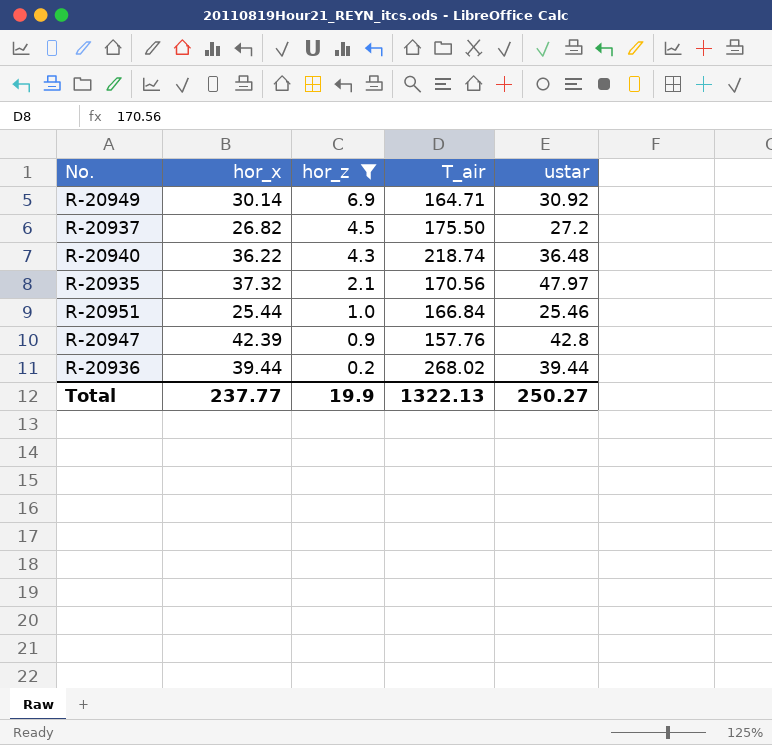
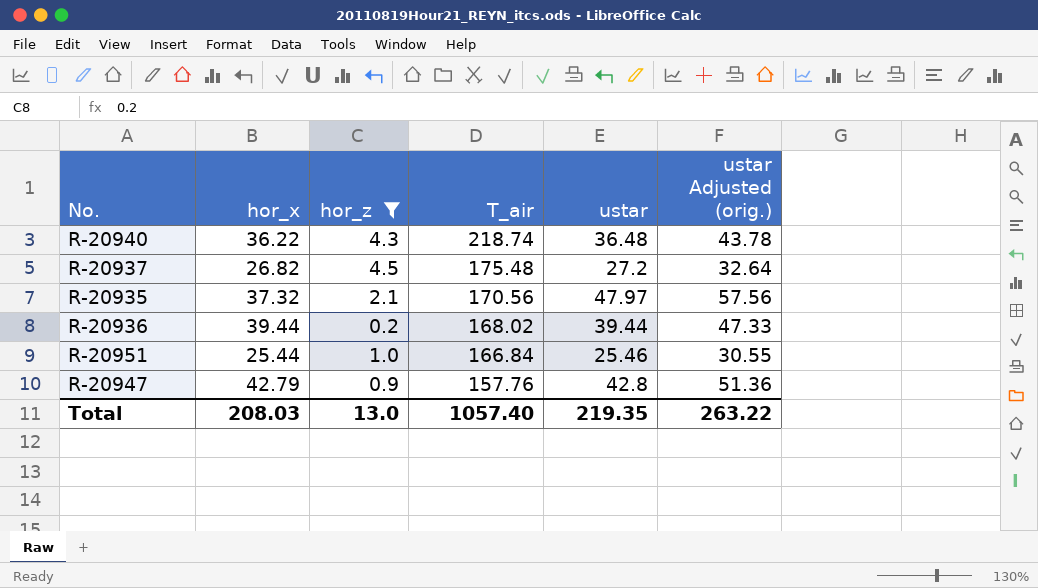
row order: hor_z descending -> T_air descending
column ustar Adjusted (orig.) | formula: none -> [ustar] * 1.2
row R-20949: 30.14 | 6.9 | 164.71 | 30.92 -> none
R-20937 | T_air: 175.50 -> 175.48
R-20936 | T_air: 268.02 -> 168.02
R-20947 | hor_x: 42.39 -> 42.79
Total | hor_x: 237.77 -> 208.03
Total | hor_z: 19.9 -> 13.0
Total | T_air: 1322.13 -> 1057.40
Total | ustar: 250.27 -> 219.35

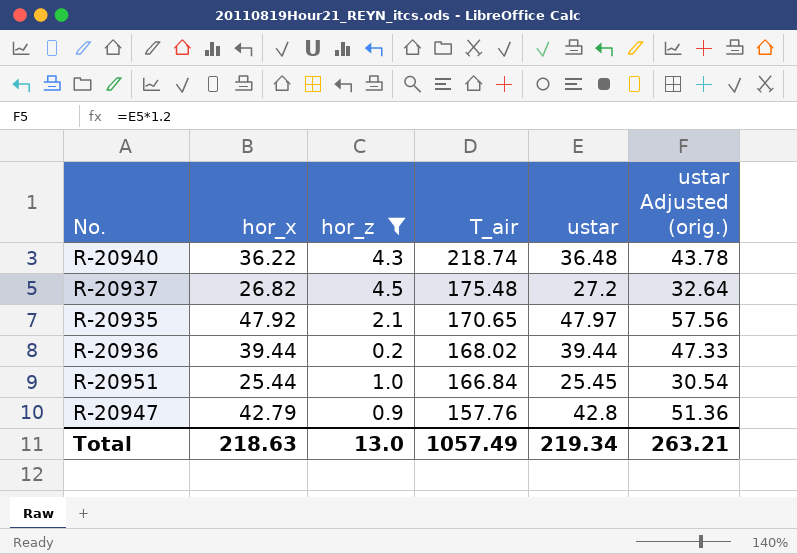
R-20935 | hor_x: 37.32 -> 47.92
R-20935 | T_air: 170.56 -> 170.65
R-20951 | ustar: 25.46 -> 25.45
R-20951 | ustar Adjusted (orig.): 30.55 -> 30.54
Total | hor_x: 208.03 -> 218.63
Total | T_air: 1057.40 -> 1057.49
Total | ustar: 219.35 -> 219.34
Total | ustar Adjusted (orig.): 263.22 -> 263.21

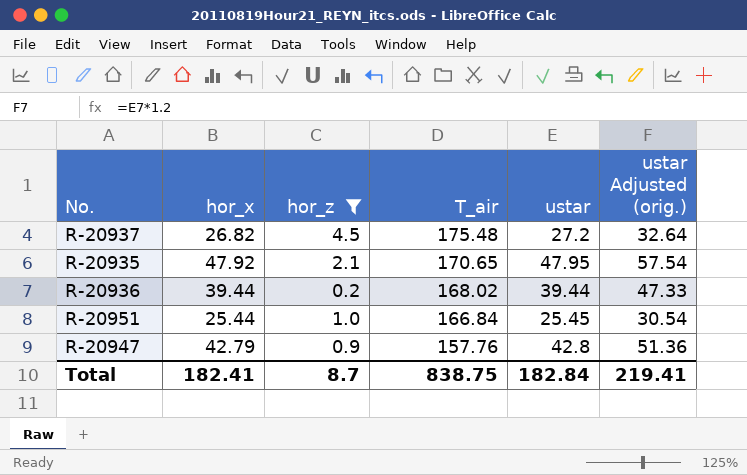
row R-20940: 36.22 | 4.3 | 218.74 | 36.48 | 43.78 -> none
R-20935 | ustar: 47.97 -> 47.95
R-20935 | ustar Adjusted (orig.): 57.56 -> 57.54
Total | hor_x: 218.63 -> 182.41
Total | hor_z: 13.0 -> 8.7
Total | T_air: 1057.49 -> 838.75
Total | ustar: 219.34 -> 182.84
Total | ustar Adjusted (orig.): 263.21 -> 219.41

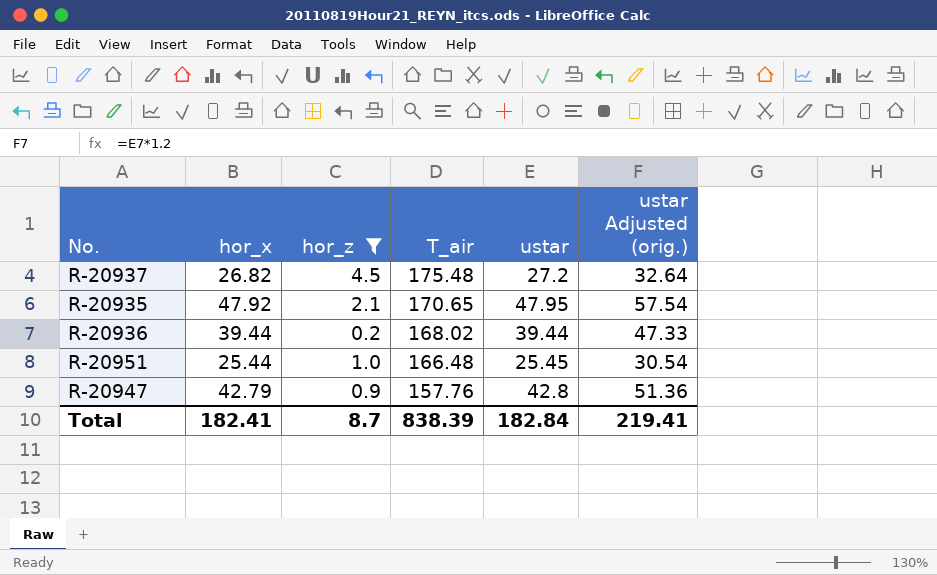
R-20951 | T_air: 166.84 -> 166.48
Total | T_air: 838.75 -> 838.39

